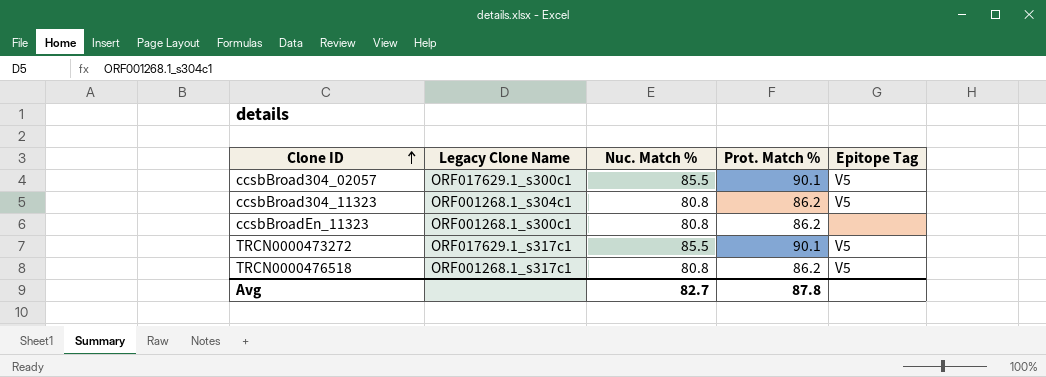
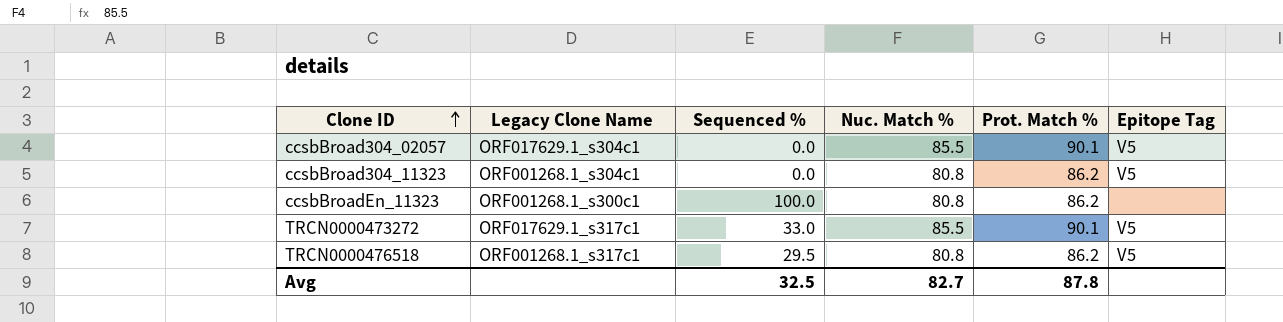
column Sequenced % | position: none -> 3
ccsbBroad304_02057 | Legacy Clone Name: ORF017629.1_s300c1 -> ORF017629.1_s304c1

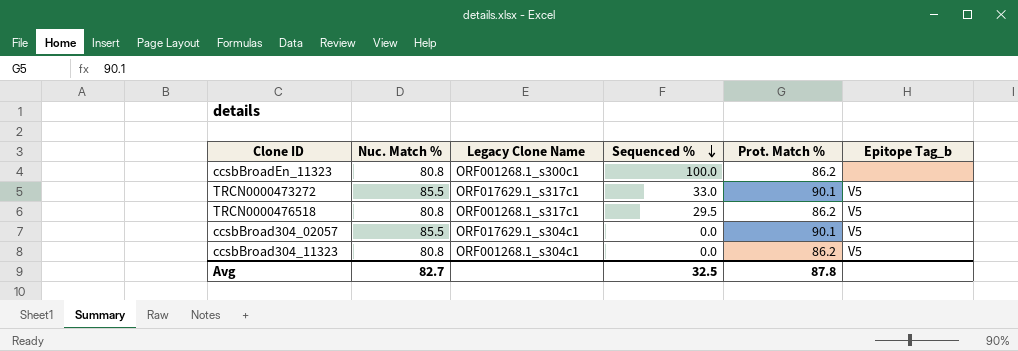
row order: Clone ID ascending -> Sequenced % descending
column Nuc. Match % | position: 4 -> 2
column name: Epitope Tag -> Epitope Tag_b

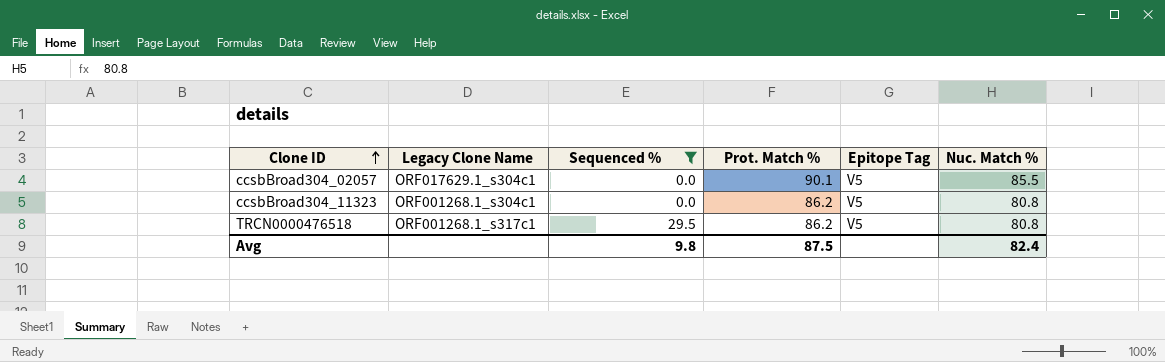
filter: none -> Sequenced % <= 29.5
row order: Sequenced % descending -> Clone ID ascending
column name: Epitope Tag_b -> Epitope Tag
column Nuc. Match % | position: 2 -> 6
Avg | Sequenced %: 32.5 -> 9.8
Avg | Prot. Match %: 87.8 -> 87.5
Avg | Nuc. Match %: 82.7 -> 82.4

